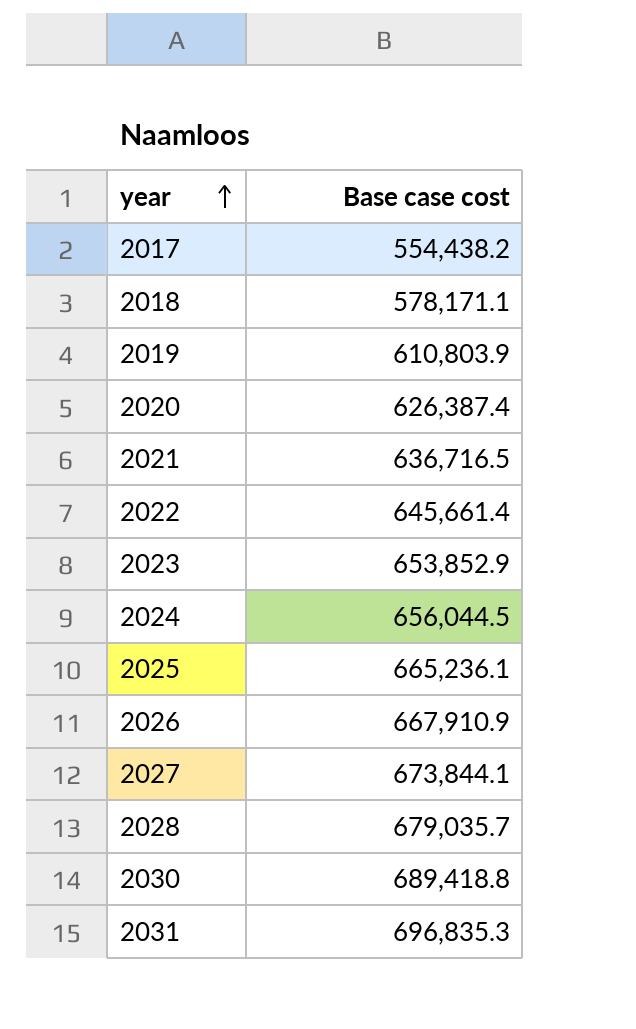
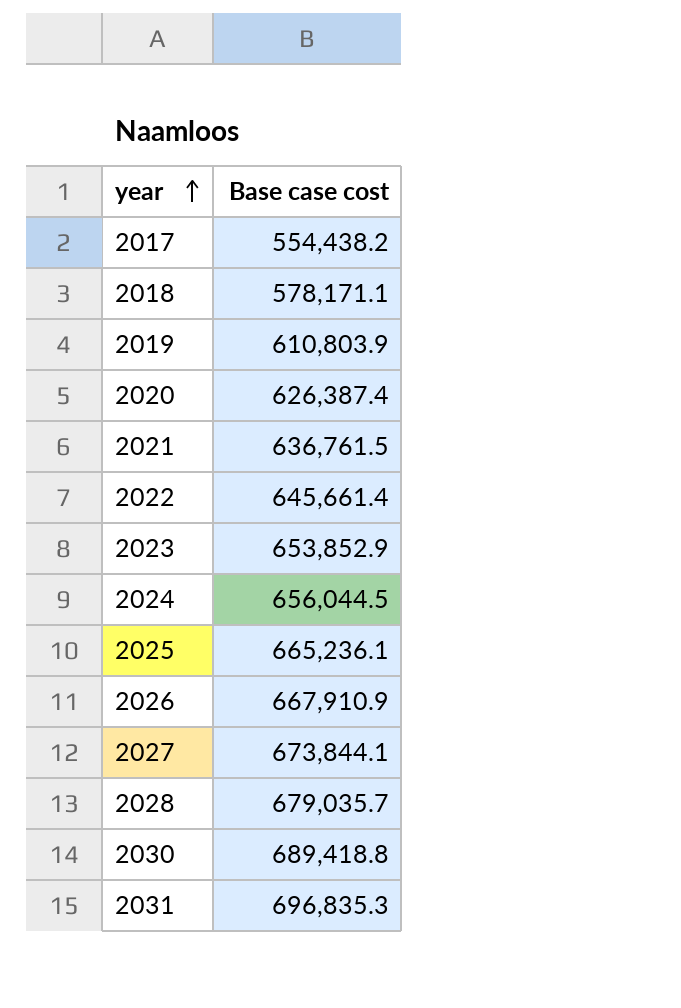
2021 | Base case cost: 636,716.5 -> 636,761.5

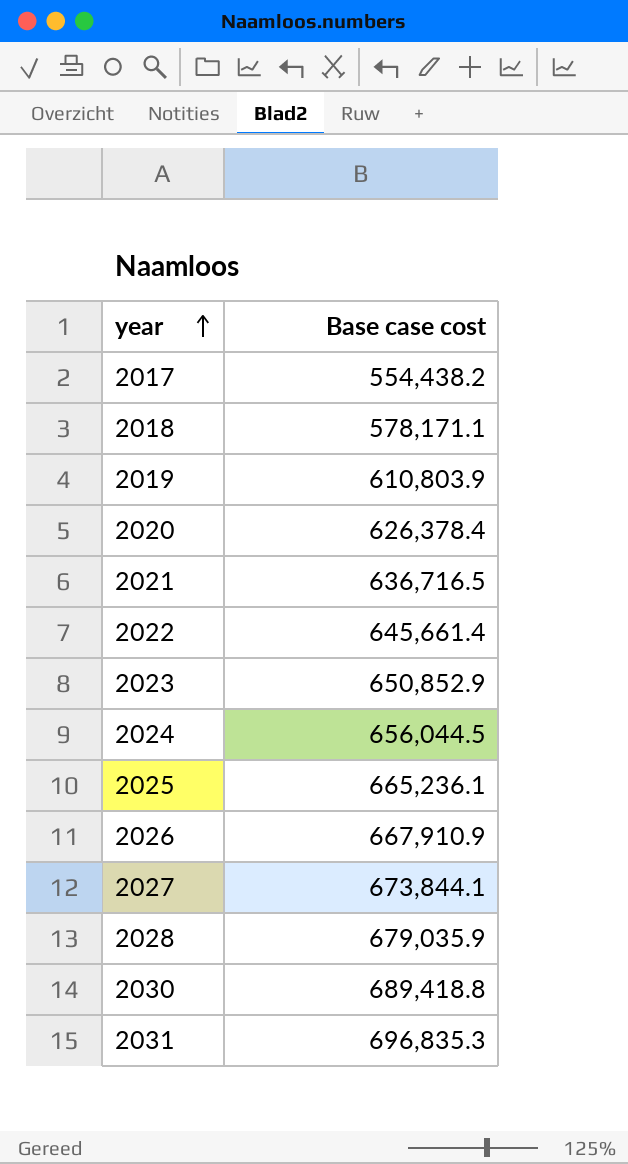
2020 | Base case cost: 626,387.4 -> 626,378.4
2021 | Base case cost: 636,761.5 -> 636,716.5
2023 | Base case cost: 653,852.9 -> 650,852.9
2028 | Base case cost: 679,035.7 -> 679,035.9

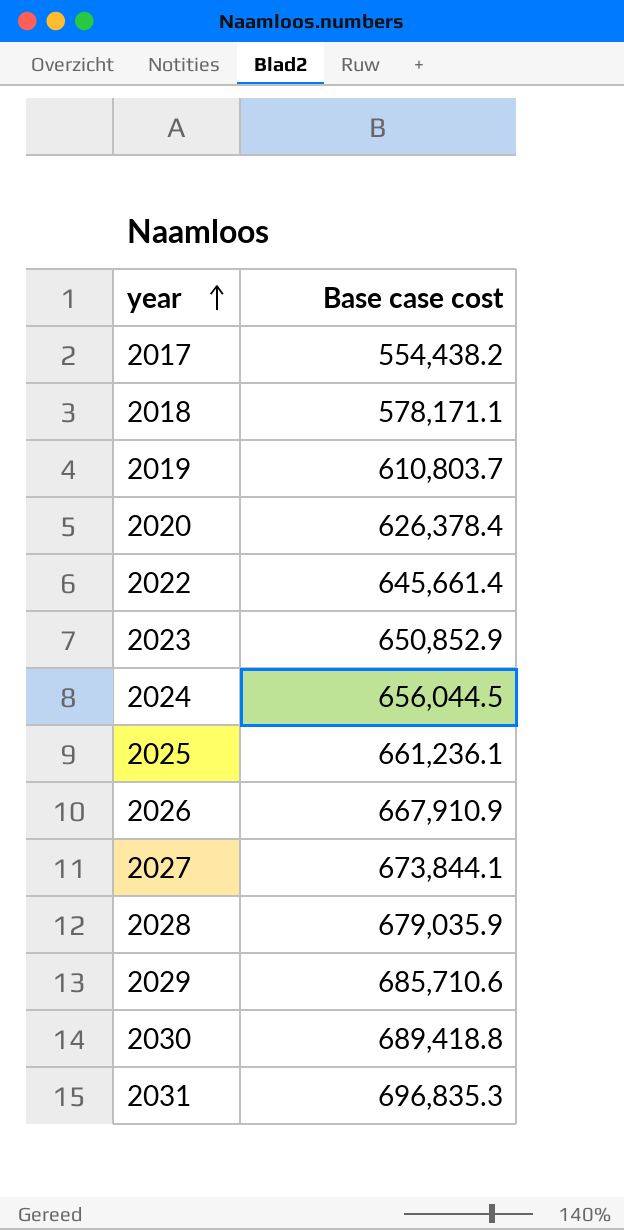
row 2021: 636,716.5 -> none
2019 | Base case cost: 610,803.9 -> 610,803.7
2025 | Base case cost: 665,236.1 -> 661,236.1
row 2029: none -> 685,710.6

